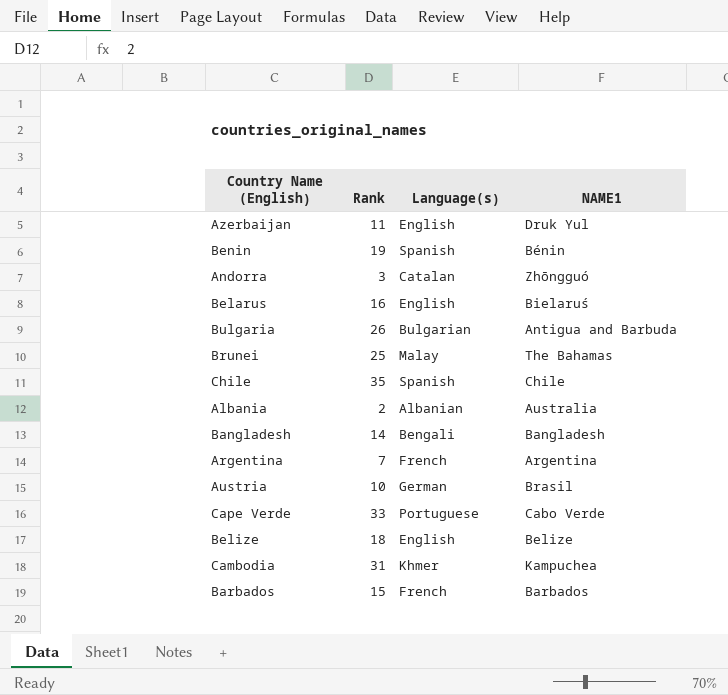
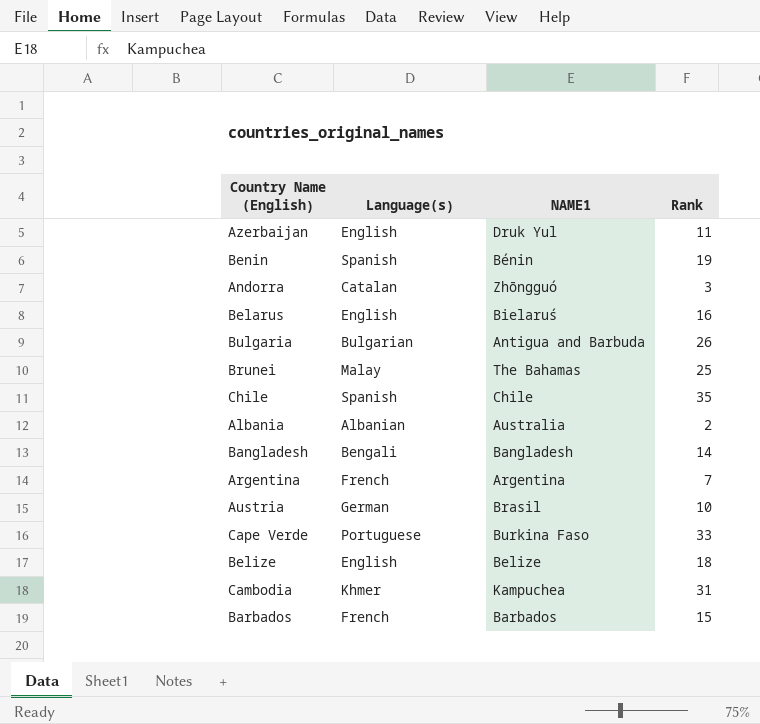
column Rank | position: 2 -> 4
Cape Verde | NAME1: Cabo Verde -> Burkina Faso

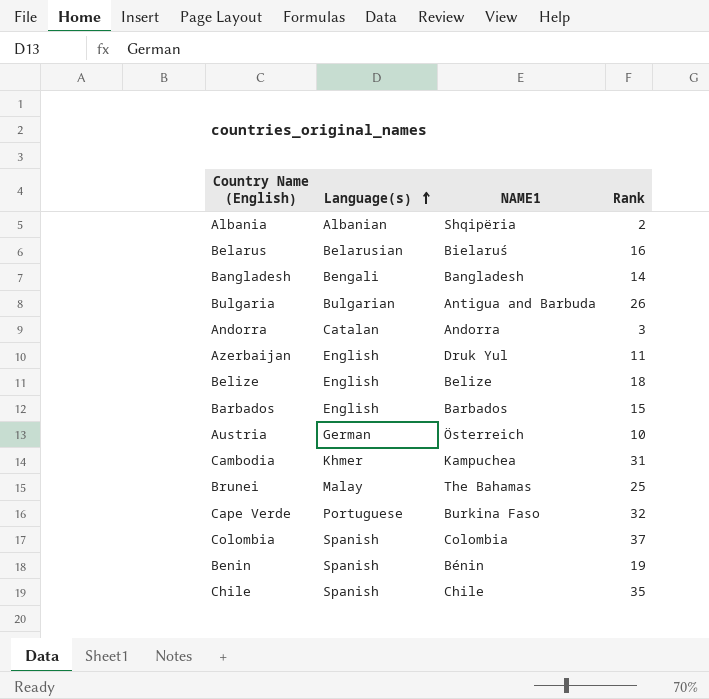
row order: none -> Language(s) ascending
row Argentina: French | Argentina | 7 -> none
Albania | NAME1: Australia -> Shqipëria
Belarus | Language(s): English -> Belarusian
Andorra | NAME1: Zhōngguó -> Andorra
Barbados | Language(s): French -> English
Austria | NAME1: Brasil -> Österreich
Cape Verde | Rank: 33 -> 32
row Colombia: none -> Spanish | Colombia | 37

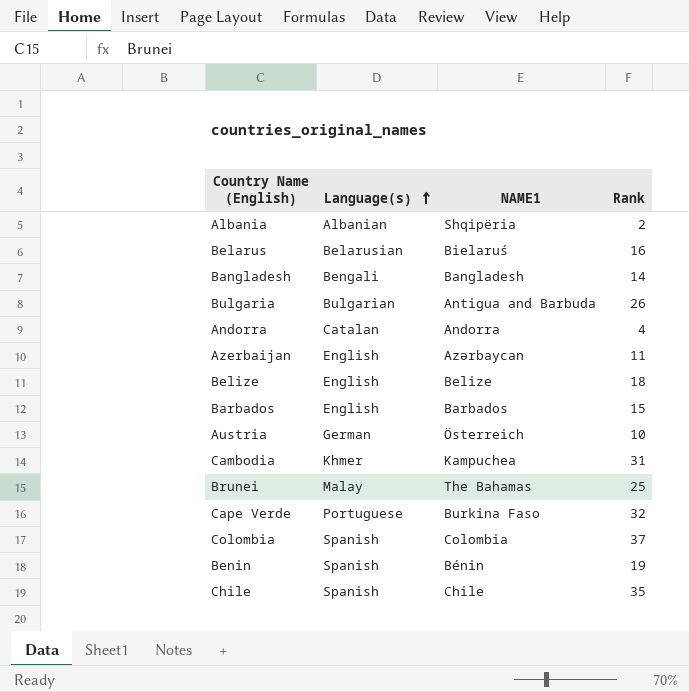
Andorra | Rank: 3 -> 4
Azerbaijan | NAME1: Druk Yul -> Azərbaycan

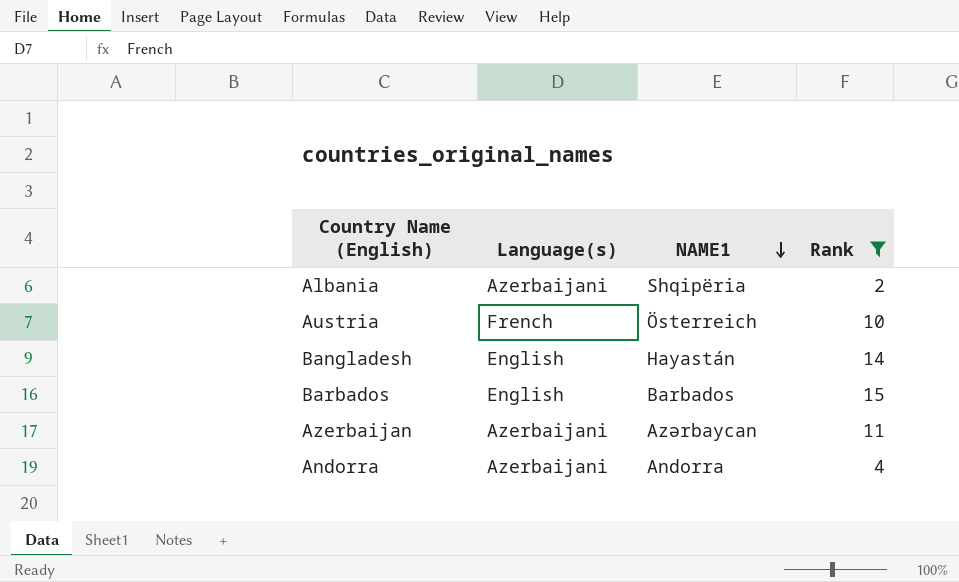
filter: none -> Rank <= 15
row order: Language(s) ascending -> NAME1 descending
Albania | Language(s): Albanian -> Azerbaijani
Austria | Language(s): German -> French
Bangladesh | Language(s): Bengali -> English
Bangladesh | NAME1: Bangladesh -> Hayastán
Azerbaijan | Language(s): English -> Azerbaijani
Andorra | Language(s): Catalan -> Azerbaijani

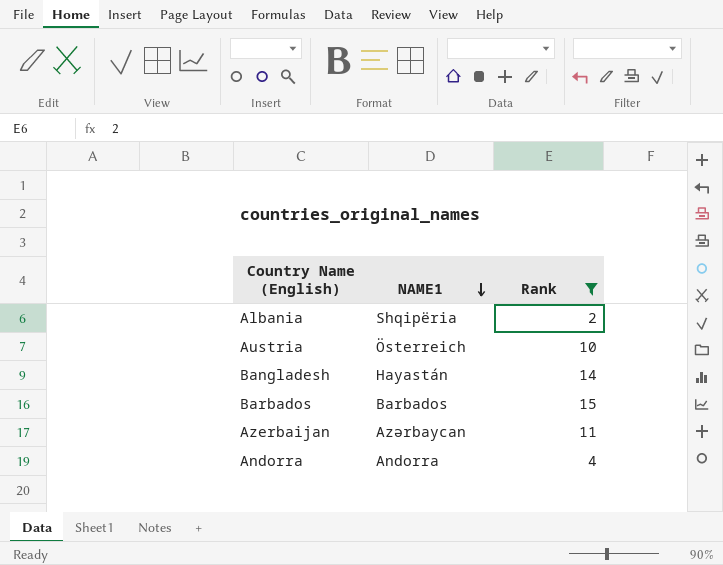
column Language(s) | position: 2 -> none

